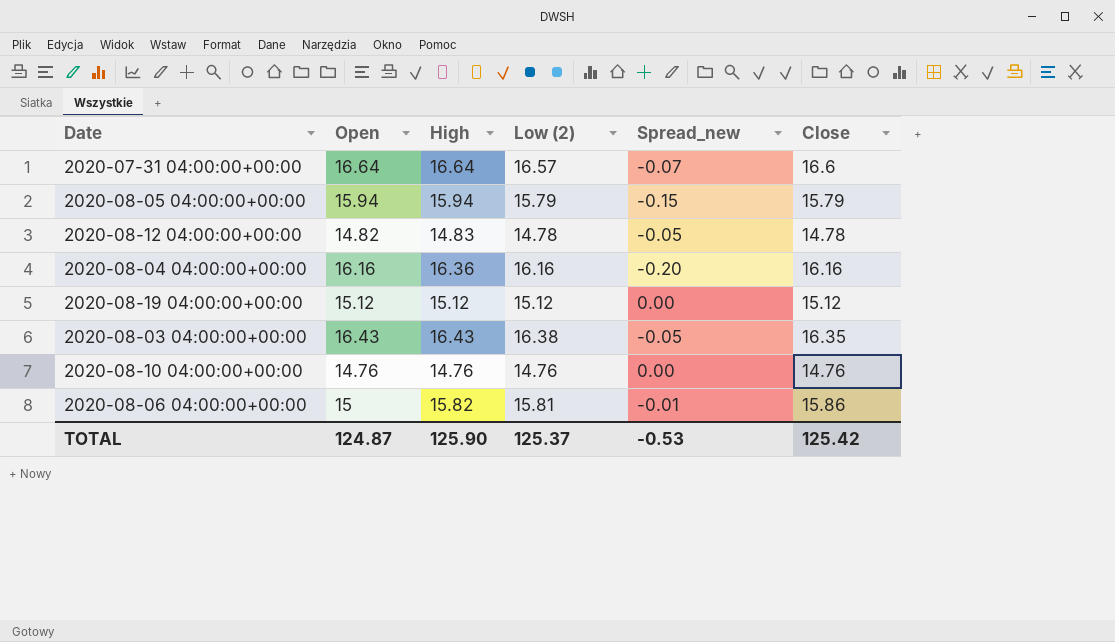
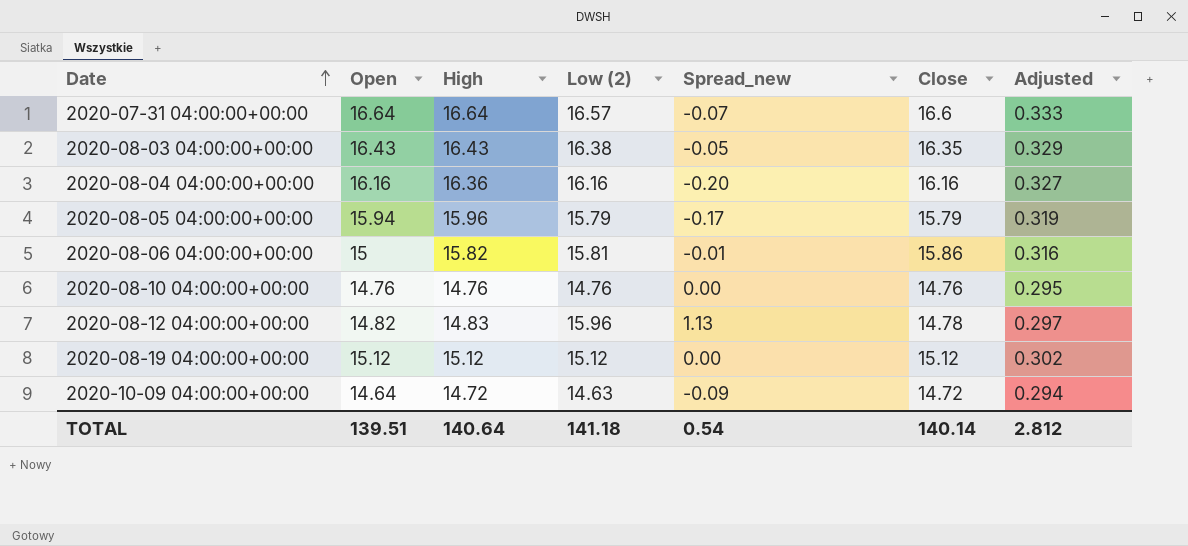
row order: none -> Date ascending
column Adjusted | formula: none -> [High] * 0.02
2020-08-05 04:00:00+00:00 | High: 15.94 -> 15.96
2020-08-05 04:00:00+00:00 | Spread_new: -0.15 -> -0.17
2020-08-12 04:00:00+00:00 | Low (2): 14.78 -> 15.96
2020-08-12 04:00:00+00:00 | Spread_new: -0.05 -> 1.13
row 2020-10-09 04:00:00+00:00: none -> 14.64 | 14.72 | 14.63 | -0.09 | 14.72 | 0.294
TOTAL | Open: 124.87 -> 139.51
TOTAL | High: 125.90 -> 140.64
TOTAL | Low (2): 125.37 -> 141.18
TOTAL | Spread_new: -0.53 -> 0.54
TOTAL | Close: 125.42 -> 140.14

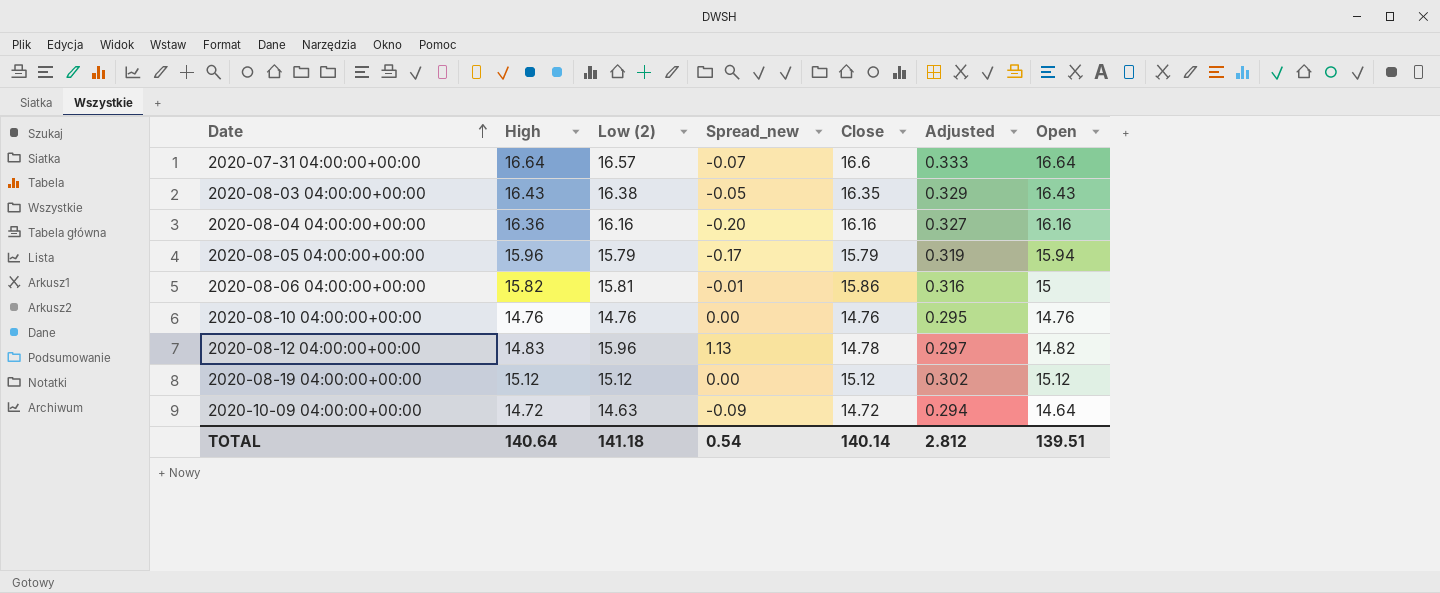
column Open | position: 2 -> 7

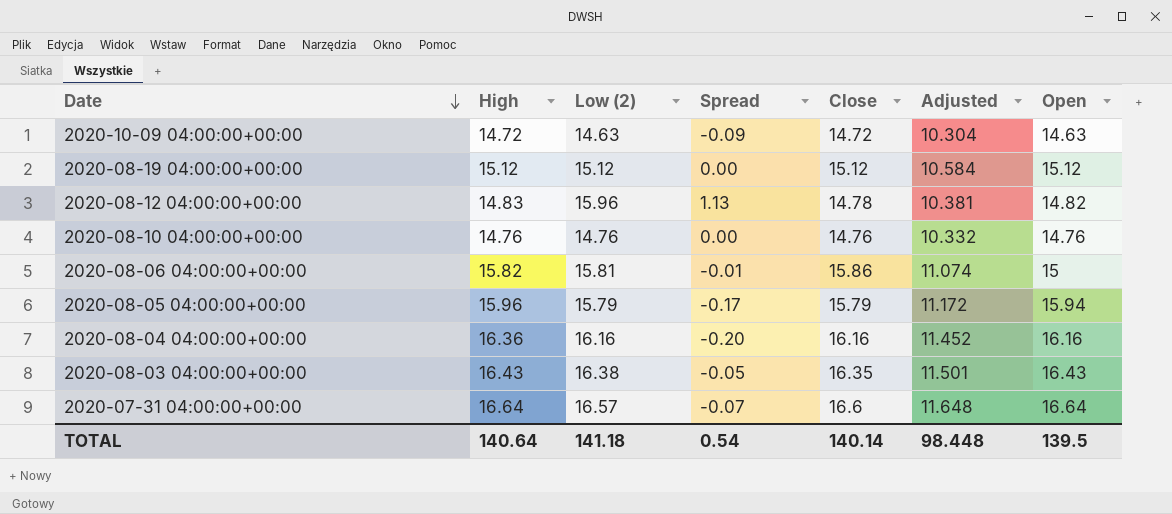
row order: Date ascending -> Date descending
column name: Spread_new -> Spread
column Adjusted | formula: [High] * 0.02 -> [High] * 0.7
2020-10-09 04:00:00+00:00 | Open: 14.64 -> 14.63
TOTAL | Adjusted: 2.812 -> 98.448
TOTAL | Open: 139.51 -> 139.5

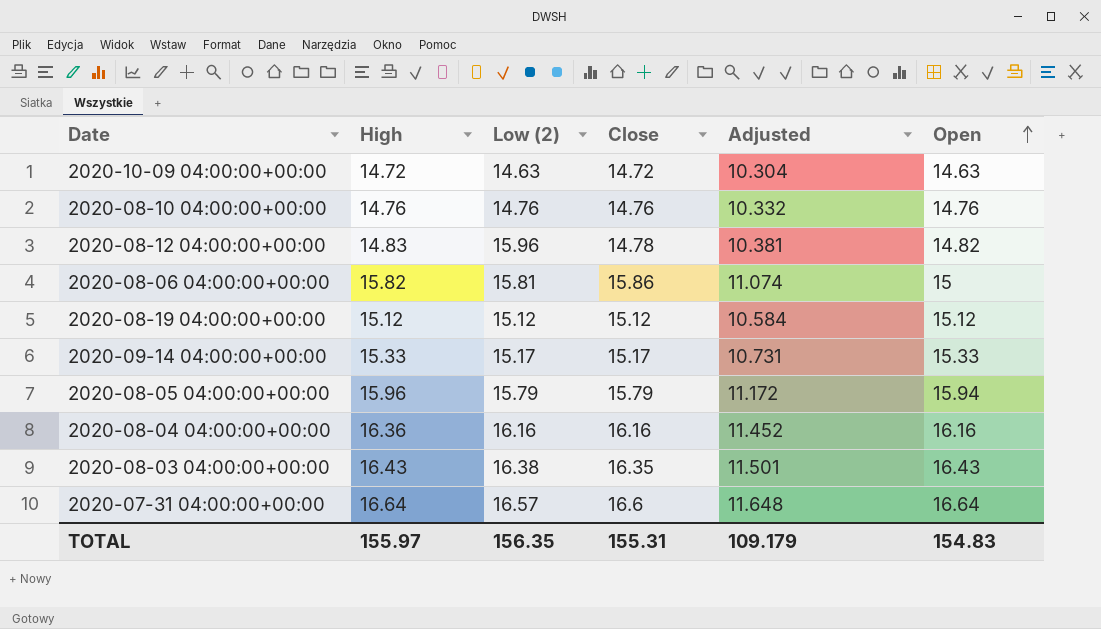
row order: Date descending -> Open ascending
column Spread | formula: [Low (2)] - [High] -> none
row 2020-09-14 04:00:00+00:00: none -> 15.33 | 15.17 | 15.17 | 10.731 | 15.33
TOTAL | High: 140.64 -> 155.97
TOTAL | Low (2): 141.18 -> 156.35
TOTAL | Close: 140.14 -> 155.31
TOTAL | Adjusted: 98.448 -> 109.179
TOTAL | Open: 139.5 -> 154.83

